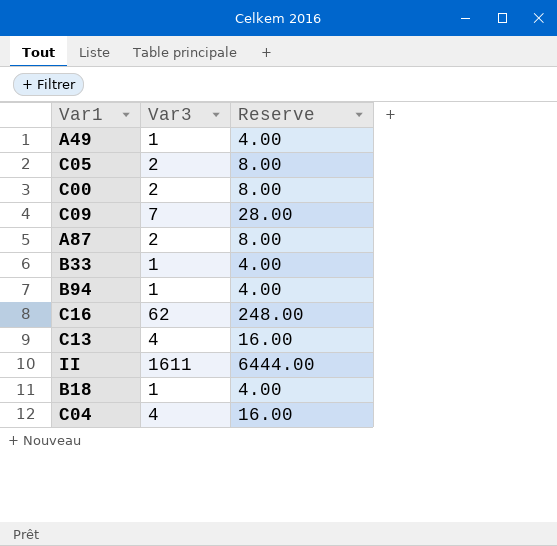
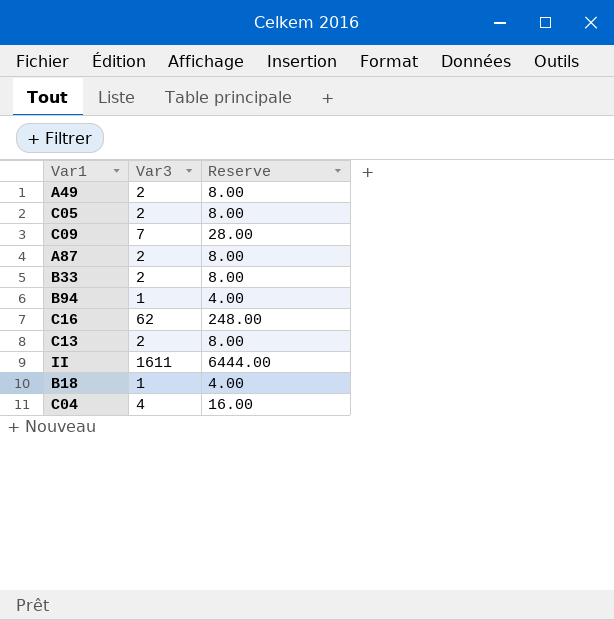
row C00: 2 | 8.00 -> none
A49 | Var3: 1 -> 2
A49 | Reserve: 4.00 -> 8.00
B33 | Var3: 1 -> 2
B33 | Reserve: 4.00 -> 8.00
C13 | Var3: 4 -> 2
C13 | Reserve: 16.00 -> 8.00

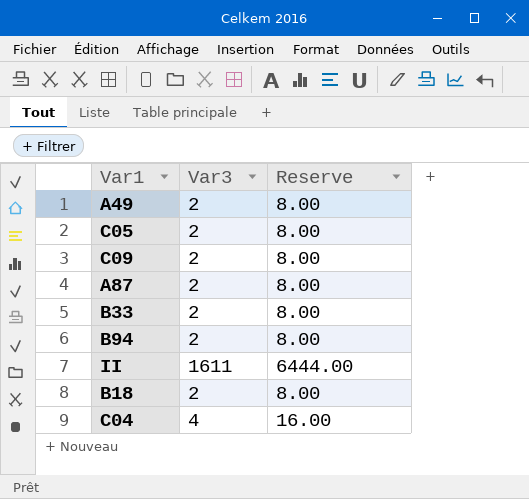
row C16: 62 | 248.00 -> none
row C13: 2 | 8.00 -> none
C09 | Var3: 7 -> 2
C09 | Reserve: 28.00 -> 8.00
B94 | Var3: 1 -> 2
B94 | Reserve: 4.00 -> 8.00
B18 | Var3: 1 -> 2
B18 | Reserve: 4.00 -> 8.00

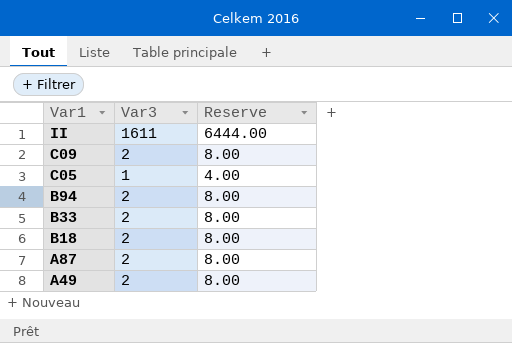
row order: none -> Var1 descending
row C04: 4 | 16.00 -> none
C05 | Var3: 2 -> 1
C05 | Reserve: 8.00 -> 4.00

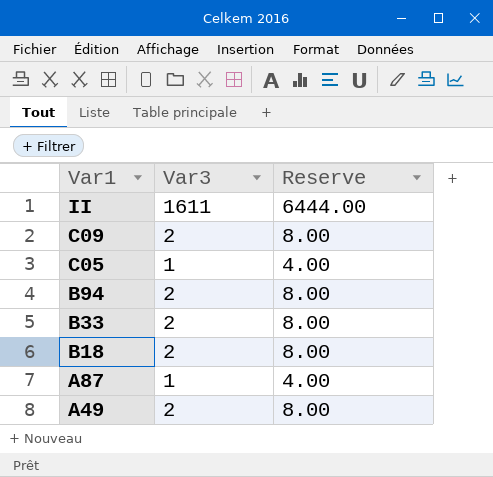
A87 | Var3: 2 -> 1
A87 | Reserve: 8.00 -> 4.00

